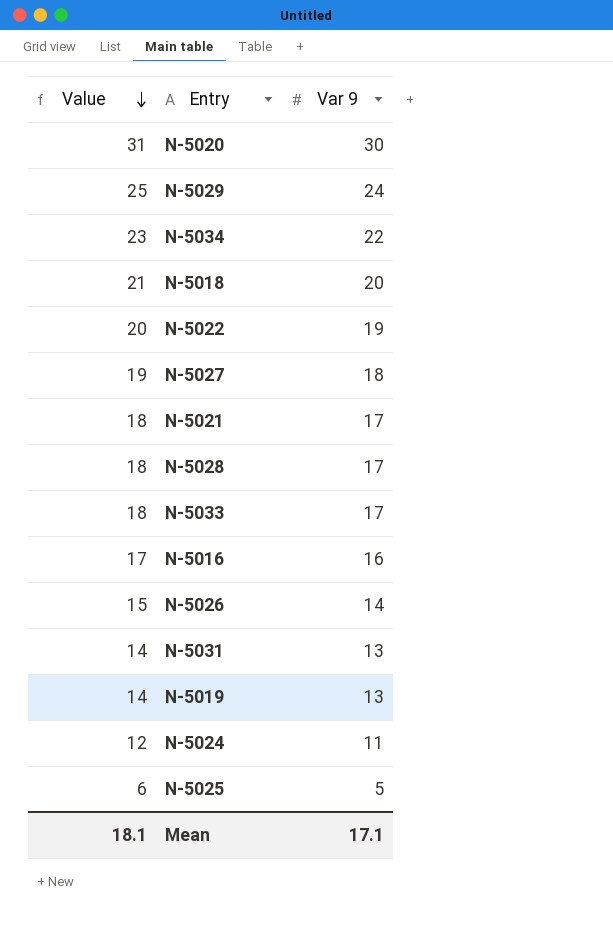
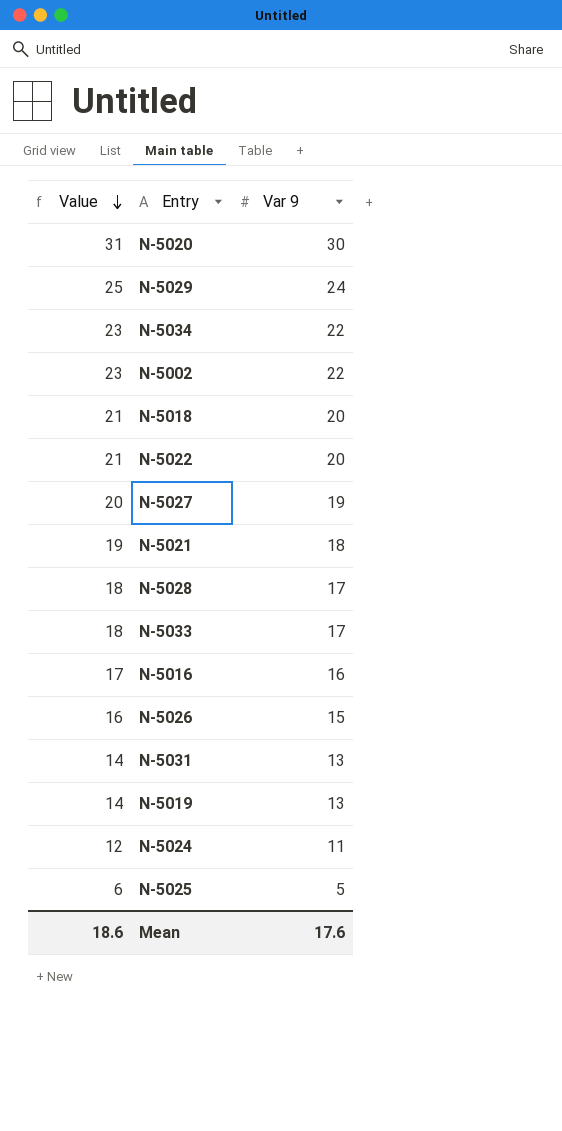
row N-5002: none -> 23 | 22
N-5022 | Value: 20 -> 21
N-5022 | Var 9: 19 -> 20
N-5027 | Value: 19 -> 20
N-5027 | Var 9: 18 -> 19
N-5021 | Value: 18 -> 19
N-5021 | Var 9: 17 -> 18
N-5026 | Value: 15 -> 16
N-5026 | Var 9: 14 -> 15
Mean | Value: 18.1 -> 18.6
Mean | Var 9: 17.1 -> 17.6

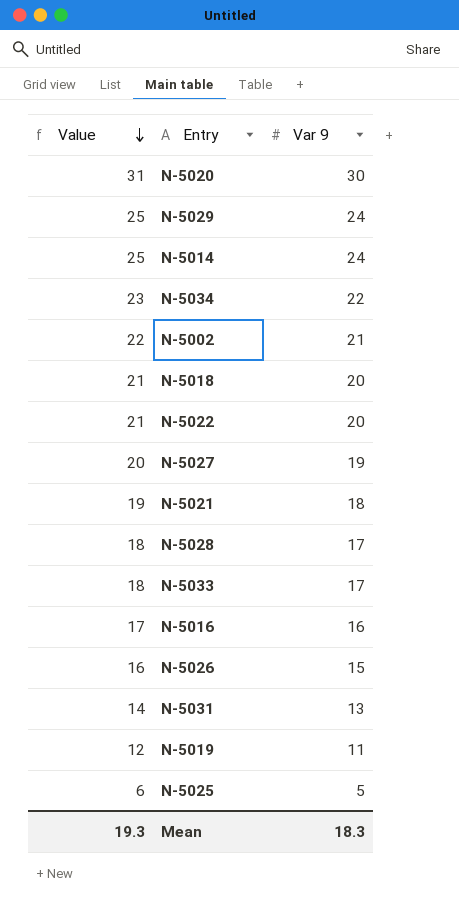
row N-5024: 12 | 11 -> none
row N-5014: none -> 25 | 24
N-5002 | Value: 23 -> 22
N-5002 | Var 9: 22 -> 21
N-5019 | Value: 14 -> 12
N-5019 | Var 9: 13 -> 11
Mean | Value: 18.6 -> 19.3
Mean | Var 9: 17.6 -> 18.3

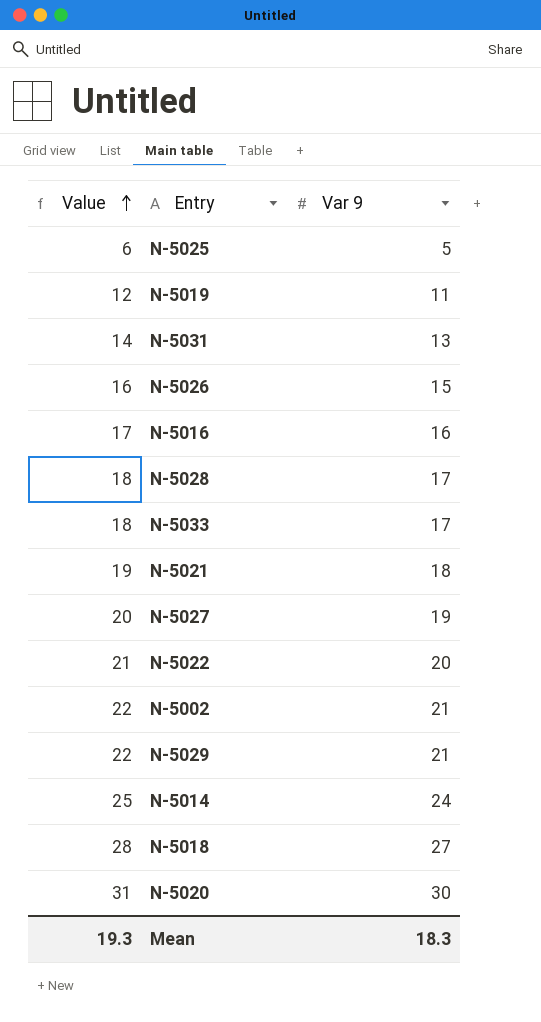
row order: Value descending -> Value ascending
row N-5034: 23 | 22 -> none
N-5029 | Value: 25 -> 22
N-5029 | Var 9: 24 -> 21
N-5018 | Value: 21 -> 28
N-5018 | Var 9: 20 -> 27

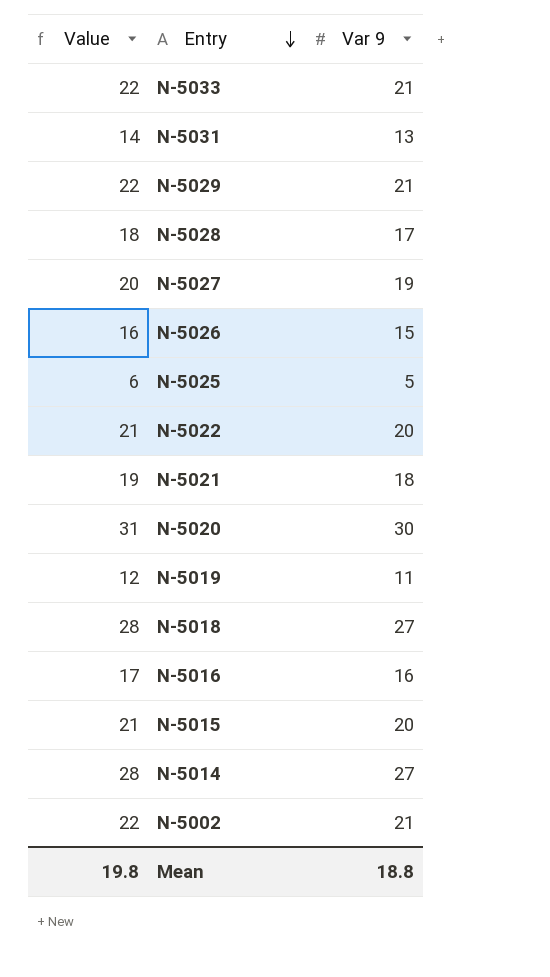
row order: Value ascending -> Entry descending
N-5033 | Value: 18 -> 22
N-5033 | Var 9: 17 -> 21
row N-5015: none -> 21 | 20
N-5014 | Value: 25 -> 28
N-5014 | Var 9: 24 -> 27
Mean | Value: 19.3 -> 19.8
Mean | Var 9: 18.3 -> 18.8

